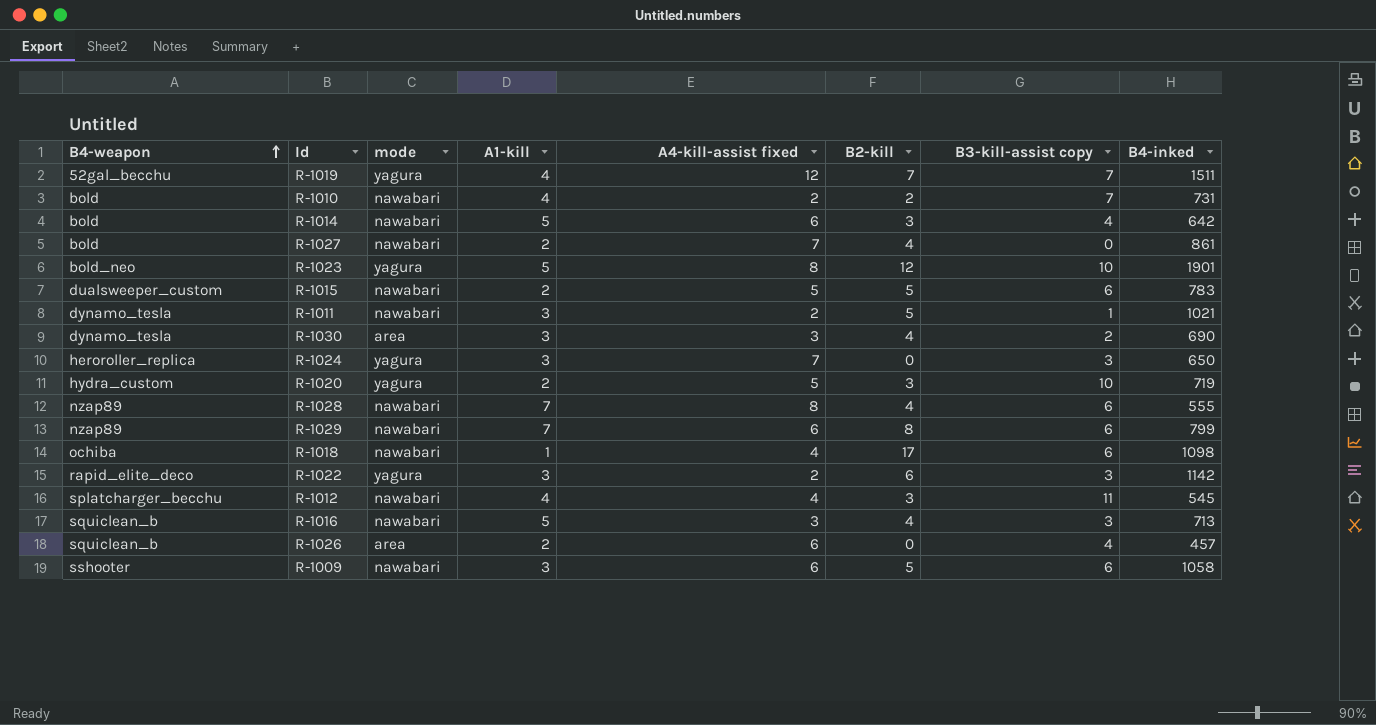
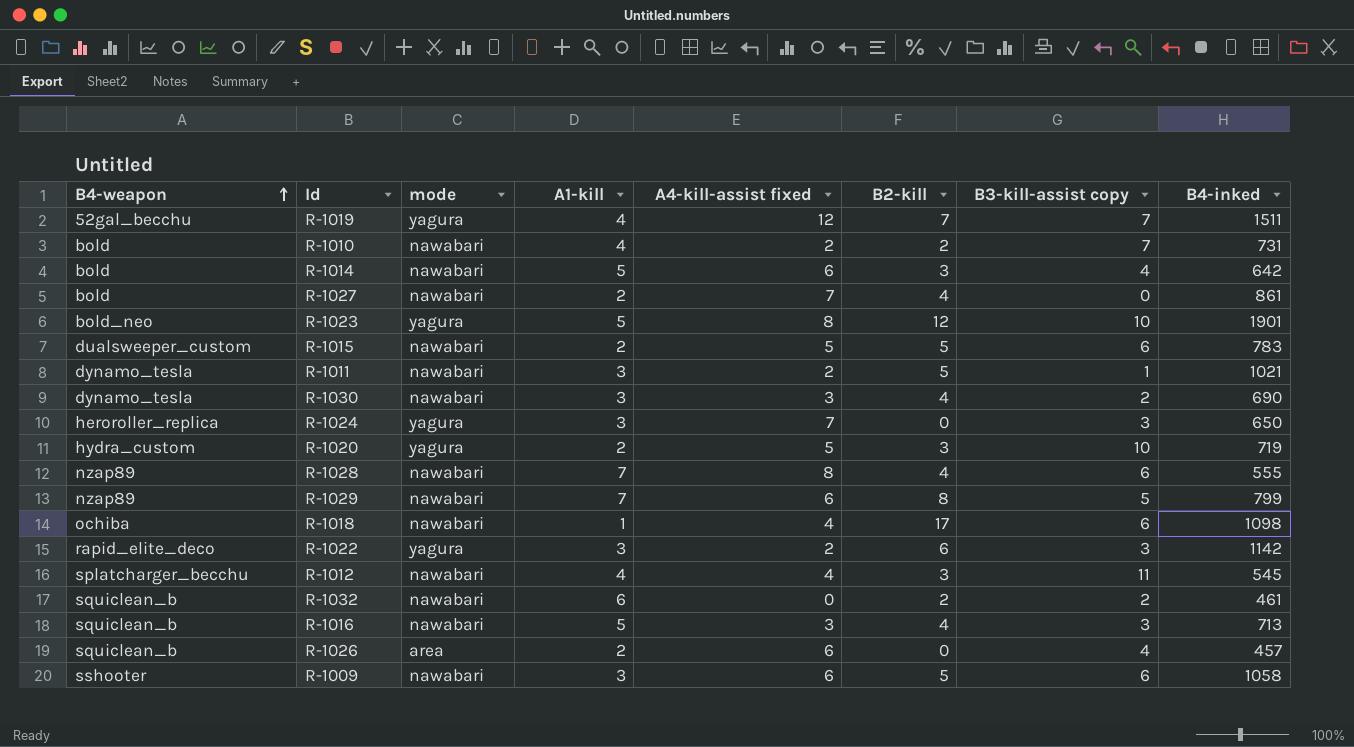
R-1030 | mode: area -> nawabari
R-1029 | B3-kill-assist copy: 6 -> 5
row R-1032: none -> squiclean_b | nawabari | 6 | 0 | 2 | 2 | 461

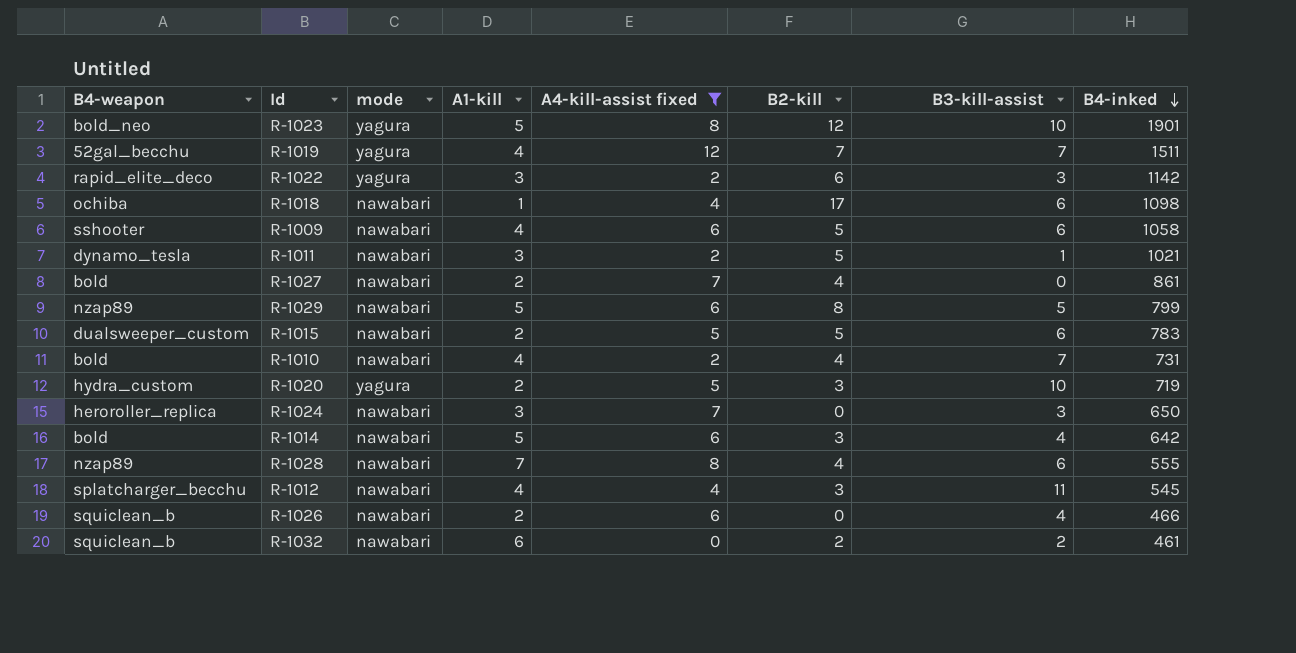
filter: none -> A4-kill-assist fixed != 3
row order: B4-weapon ascending -> B4-inked descending
column name: B3-kill-assist copy -> B3-kill-assist
R-1009 | A1-kill: 3 -> 4
R-1029 | A1-kill: 7 -> 5
R-1010 | B2-kill: 2 -> 4
R-1024 | mode: yagura -> nawabari
R-1026 | mode: area -> nawabari
R-1026 | B4-inked: 457 -> 466

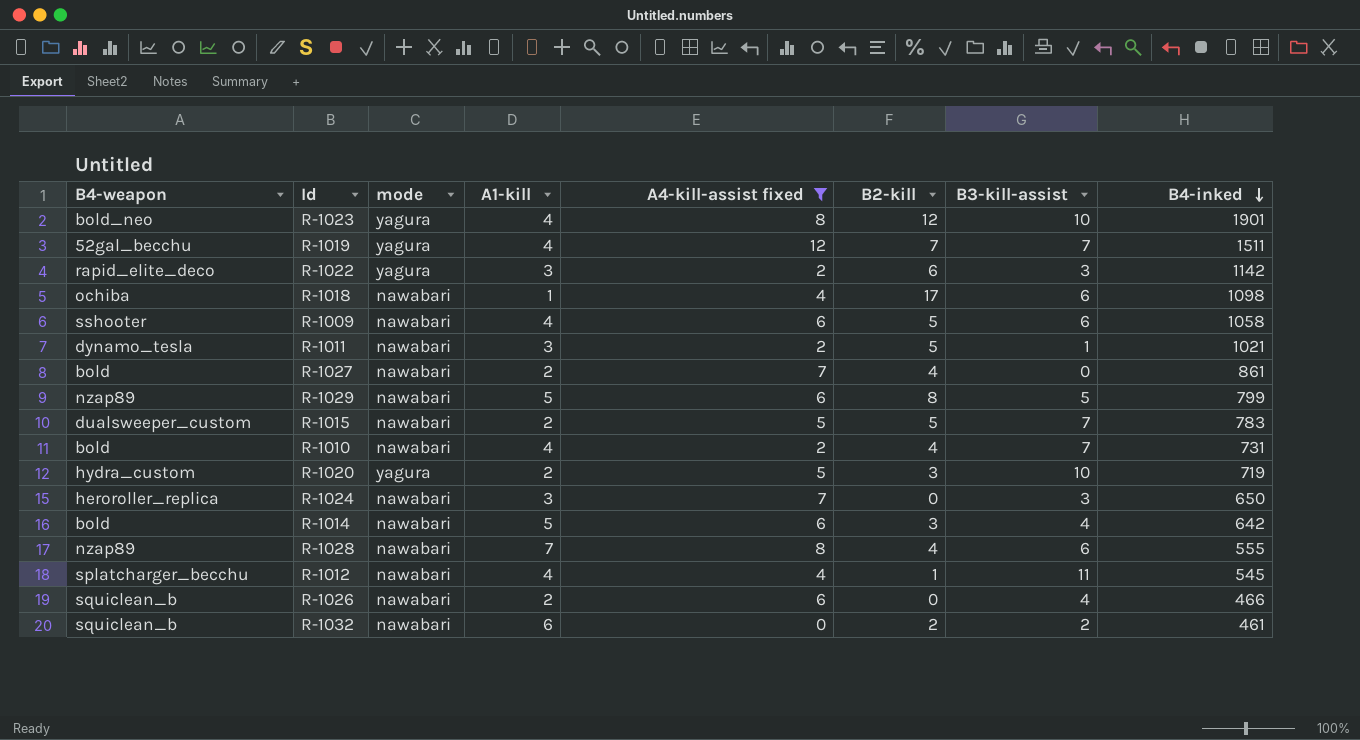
R-1023 | A1-kill: 5 -> 4
R-1015 | B3-kill-assist: 6 -> 7
R-1012 | B2-kill: 3 -> 1

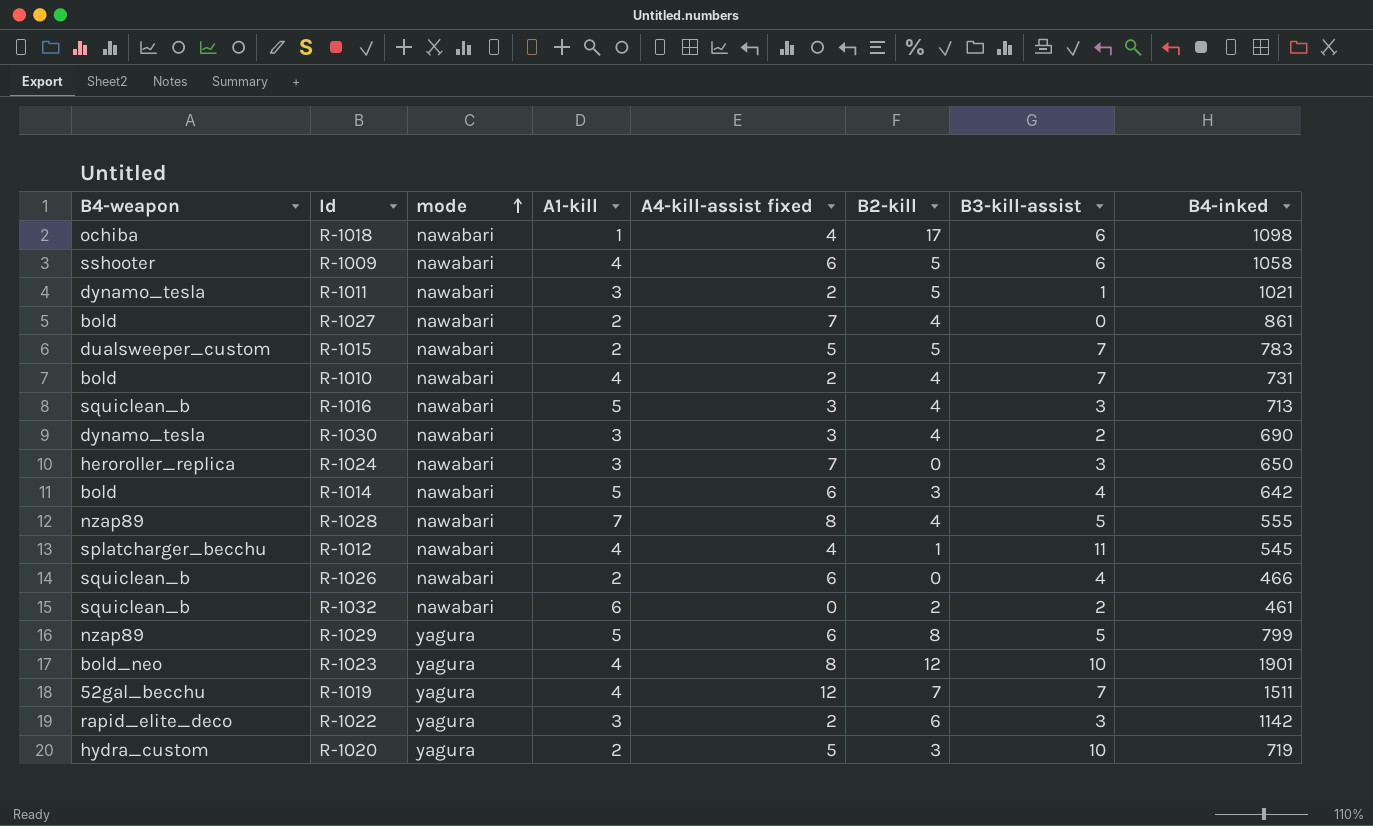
filter: A4-kill-assist fixed != 3 -> none
row order: B4-inked descending -> mode ascending
R-1028 | B3-kill-assist: 6 -> 5
R-1029 | mode: nawabari -> yagura

